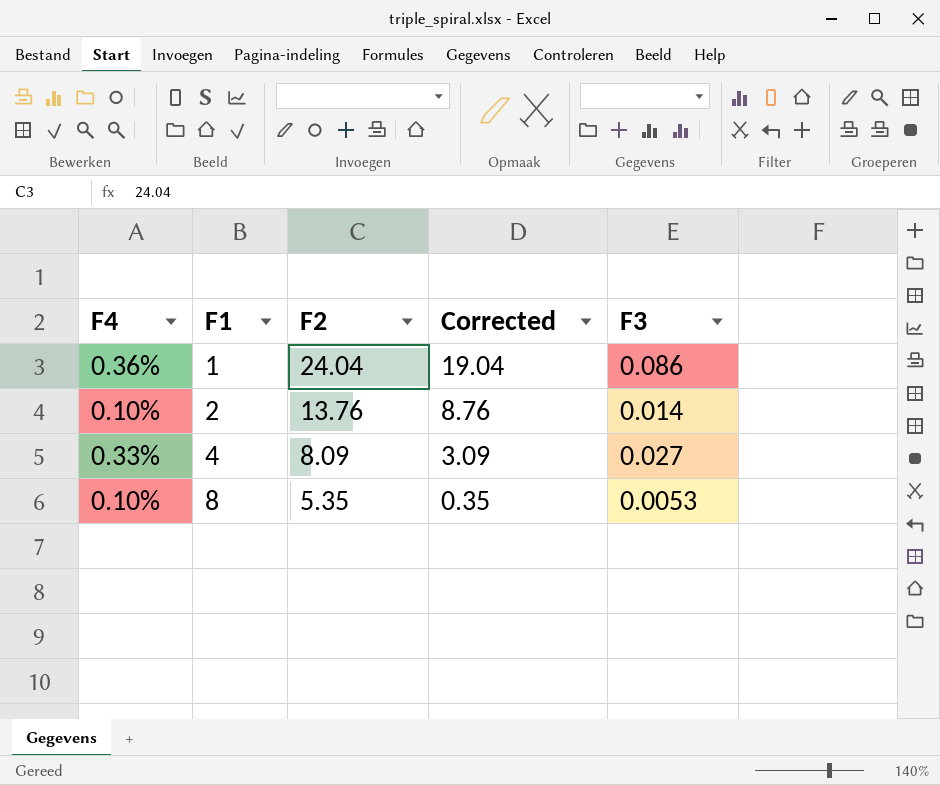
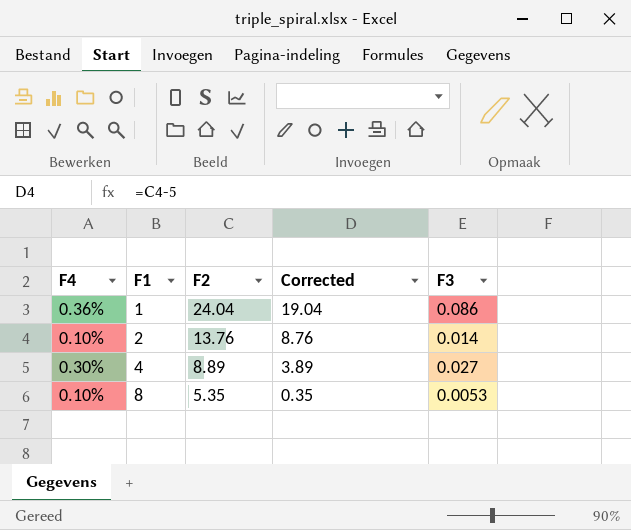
4 | F4: 0.33% -> 0.30%
4 | F2: 8.09 -> 8.89
4 | Corrected: 3.09 -> 3.89

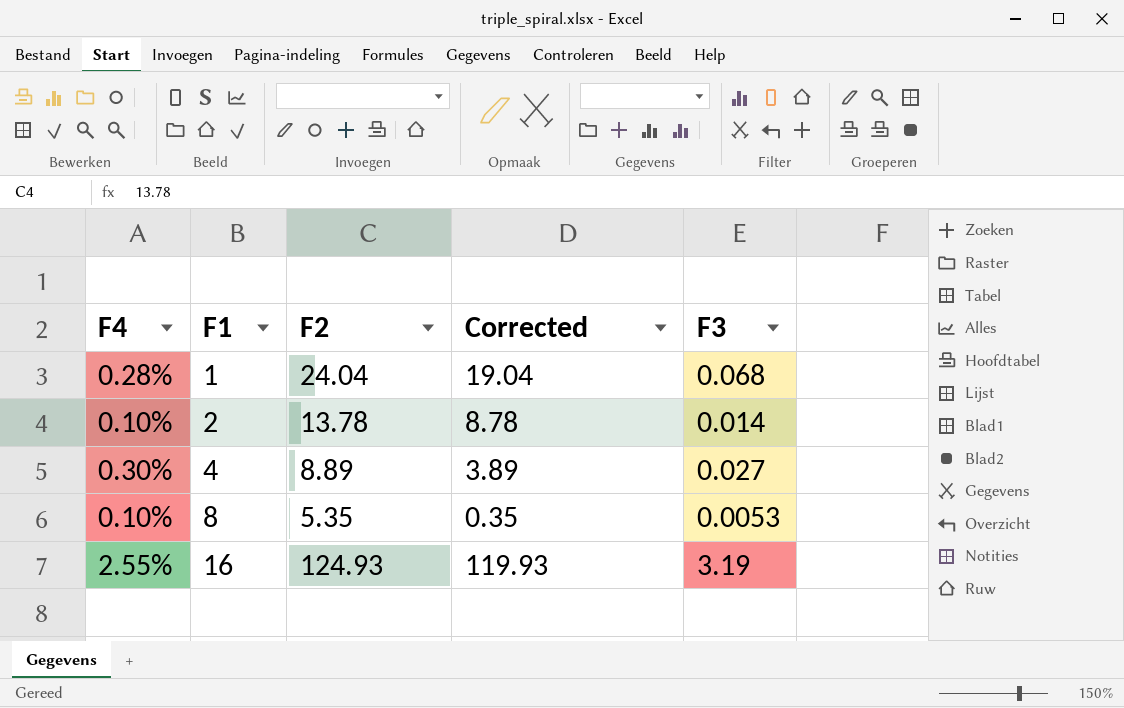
1 | F4: 0.36% -> 0.28%
1 | F3: 0.086 -> 0.068
2 | F2: 13.76 -> 13.78
2 | Corrected: 8.76 -> 8.78
row 16: none -> 2.55% | 124.93 | 119.93 | 3.19

